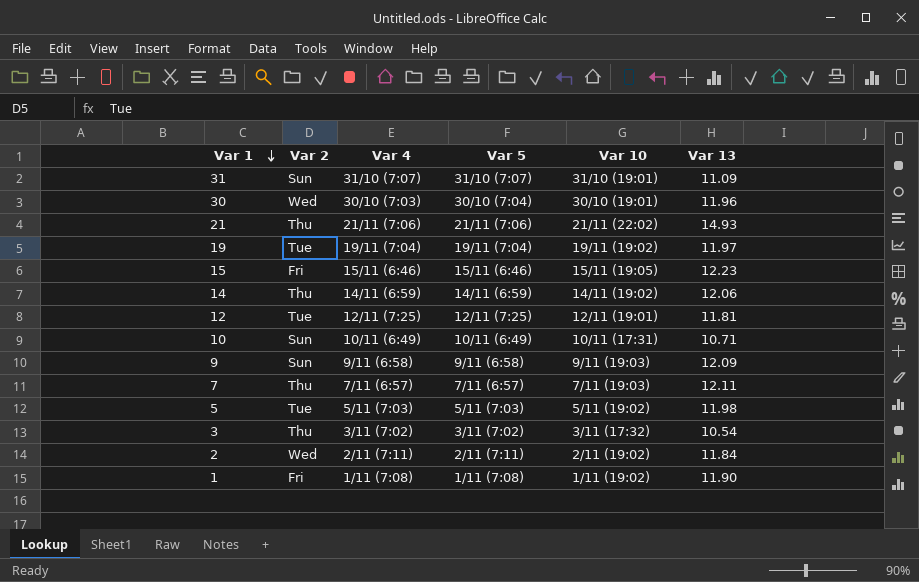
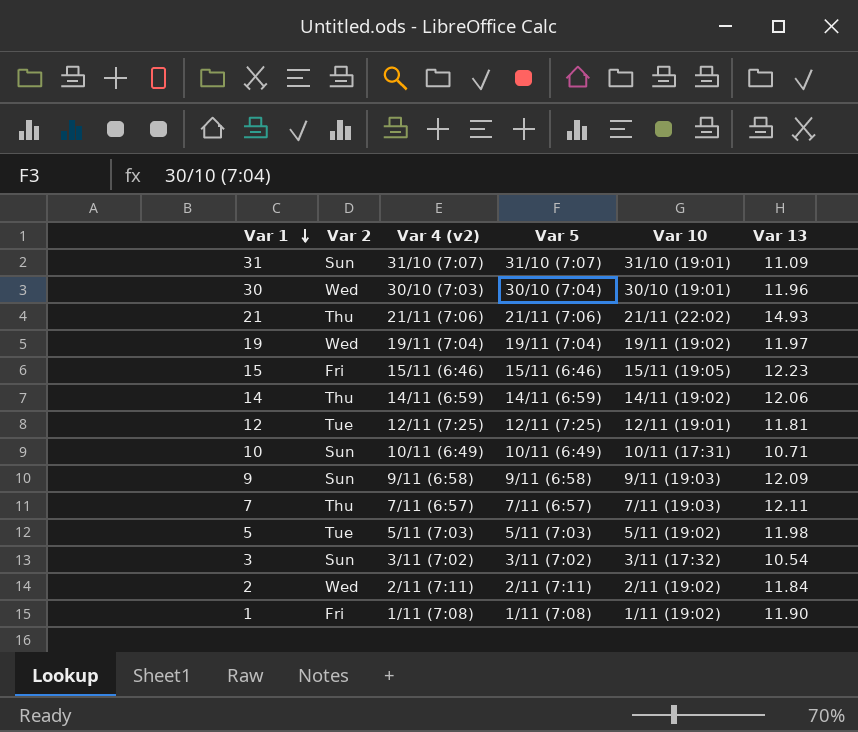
column name: Var 4 -> Var 4 (v2)
19 | Var 2: Tue -> Wed
3 | Var 2: Thu -> Sun

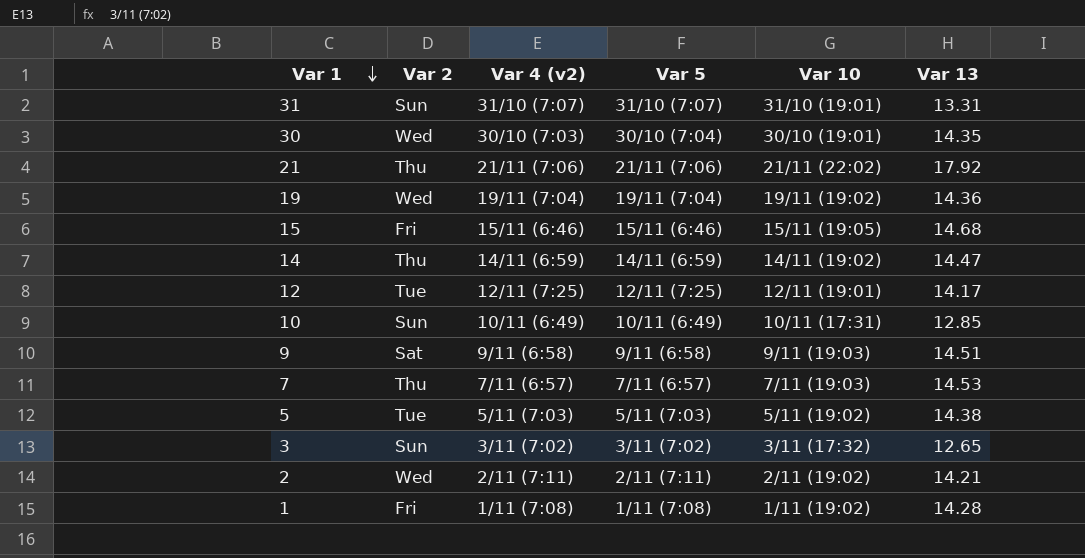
31 | Var 13: 11.09 -> 13.31
30 | Var 13: 11.96 -> 14.35
21 | Var 13: 14.93 -> 17.92
19 | Var 13: 11.97 -> 14.36
15 | Var 13: 12.23 -> 14.68
14 | Var 13: 12.06 -> 14.47
12 | Var 13: 11.81 -> 14.17
10 | Var 13: 10.71 -> 12.85
9 | Var 2: Sun -> Sat
9 | Var 13: 12.09 -> 14.51
7 | Var 13: 12.11 -> 14.53
5 | Var 13: 11.98 -> 14.38
3 | Var 13: 10.54 -> 12.65
2 | Var 13: 11.84 -> 14.21
1 | Var 13: 11.90 -> 14.28

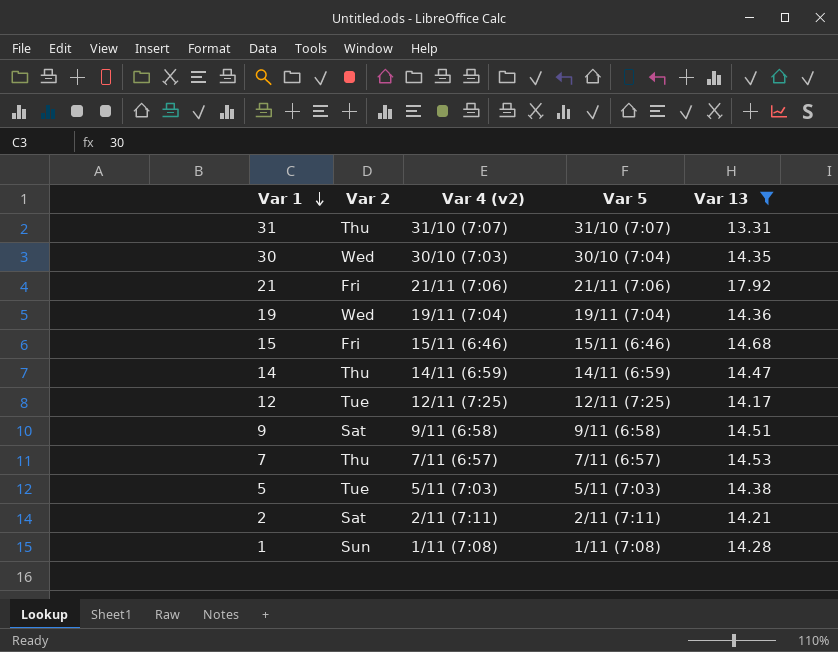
filter: none -> Var 13 >= 13.31
column Var 10 | position: 5 -> none
31 | Var 2: Sun -> Thu
21 | Var 2: Thu -> Fri
2 | Var 2: Wed -> Sat
1 | Var 2: Fri -> Sun

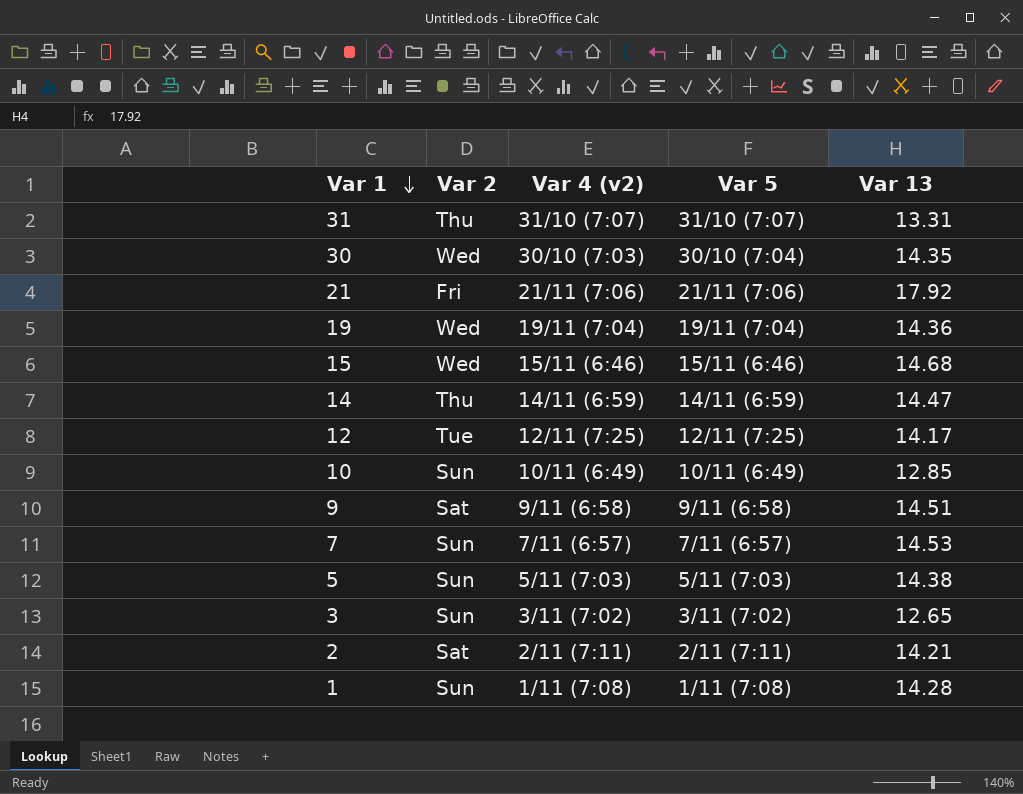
filter: Var 13 >= 13.31 -> none
15 | Var 2: Fri -> Wed
7 | Var 2: Thu -> Sun
5 | Var 2: Tue -> Sun

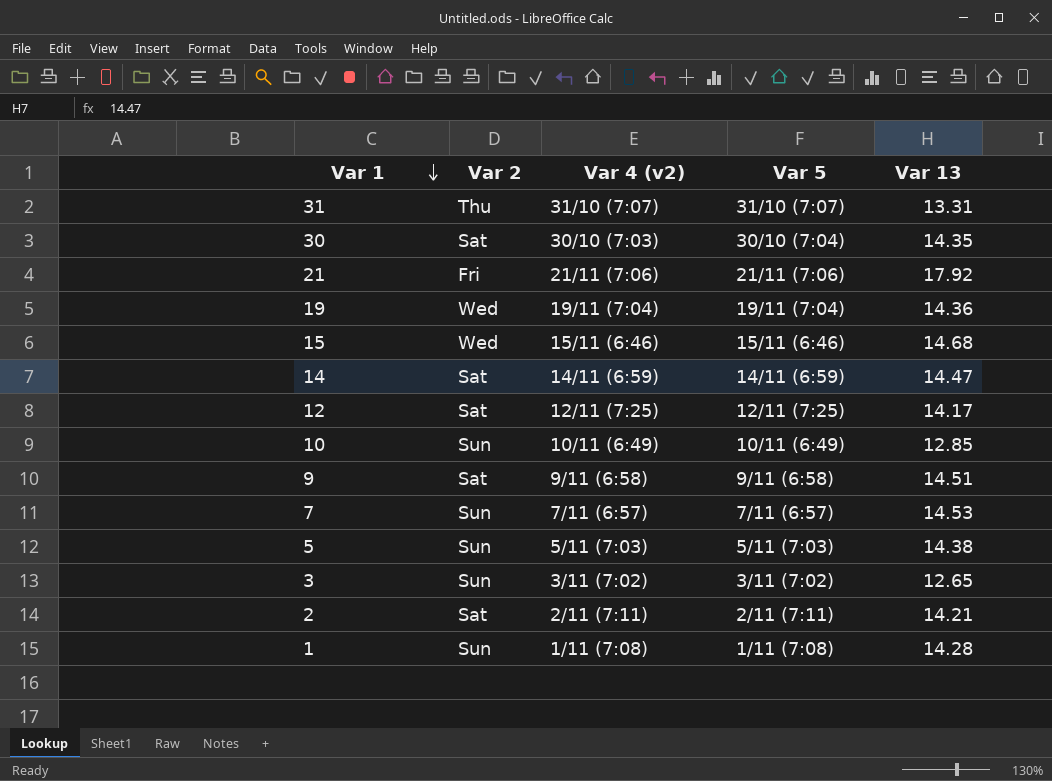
30 | Var 2: Wed -> Sat
14 | Var 2: Thu -> Sat
12 | Var 2: Tue -> Sat

